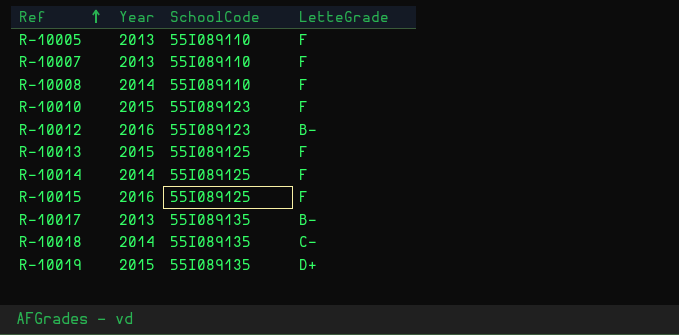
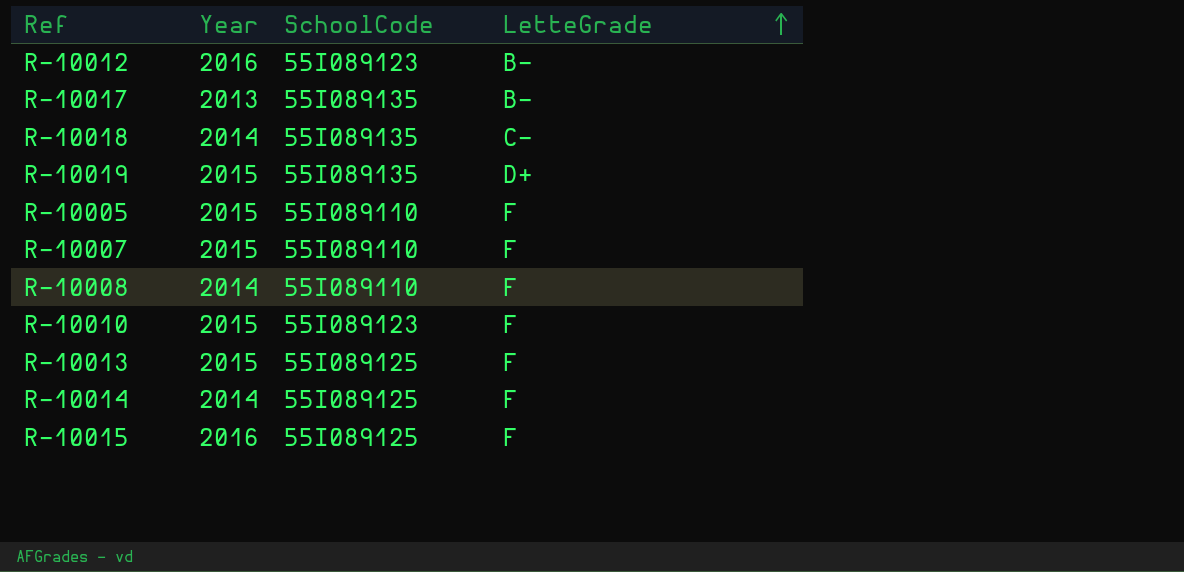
row order: Ref ascending -> LetteGrade ascending
R-10005 | Year: 2013 -> 2015
R-10007 | Year: 2013 -> 2015

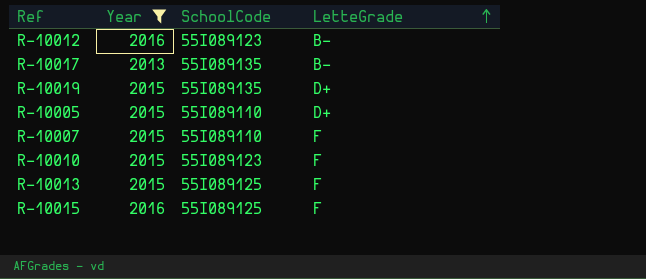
filter: none -> Year != 2014
R-10005 | LetteGrade: F -> D+

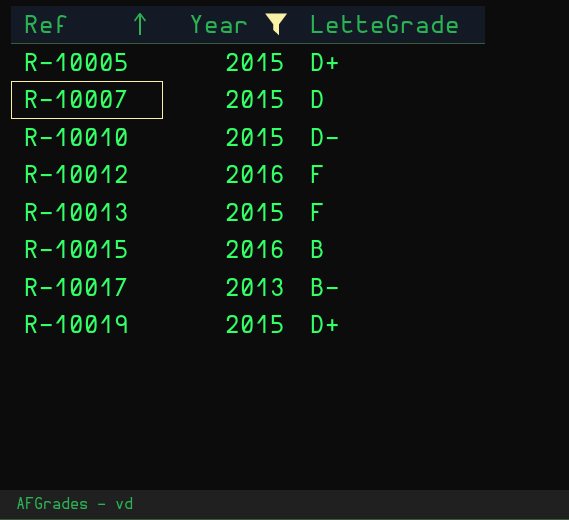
row order: LetteGrade ascending -> Ref ascending
column SchoolCode | position: 3 -> none
R-10007 | LetteGrade: F -> D
R-10010 | LetteGrade: F -> D-
R-10012 | LetteGrade: B- -> F
R-10015 | LetteGrade: F -> B

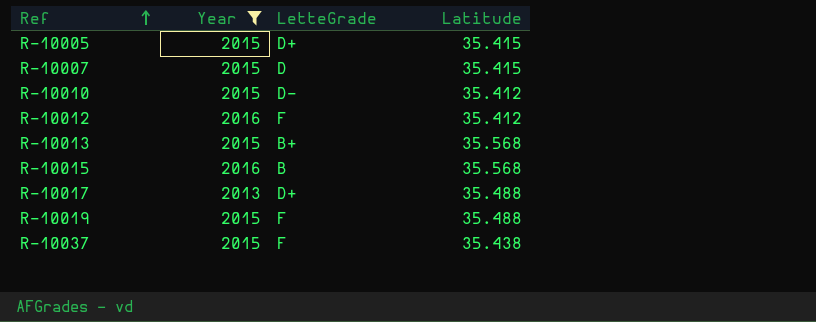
column Latitude | position: none -> 4
R-10013 | LetteGrade: F -> B+
R-10017 | LetteGrade: B- -> D+
R-10019 | LetteGrade: D+ -> F
row R-10037: none -> 2015 | F | 35.438

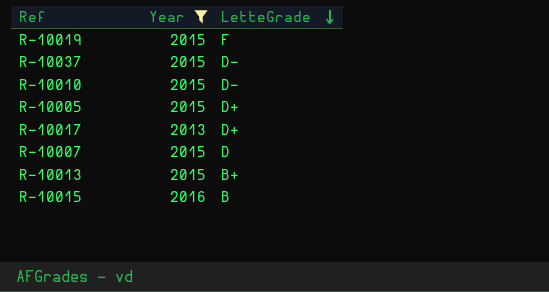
row order: Ref ascending -> LetteGrade descending
column Latitude | position: 4 -> none
row R-10012: 2016 | F | 35.412 -> none
R-10037 | LetteGrade: F -> D-

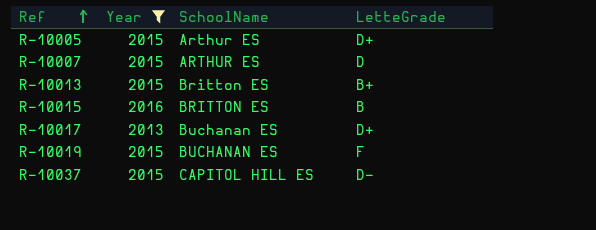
row order: LetteGrade descending -> Ref ascending
column SchoolName | position: none -> 3
row R-10010: 2015 | D- -> none

